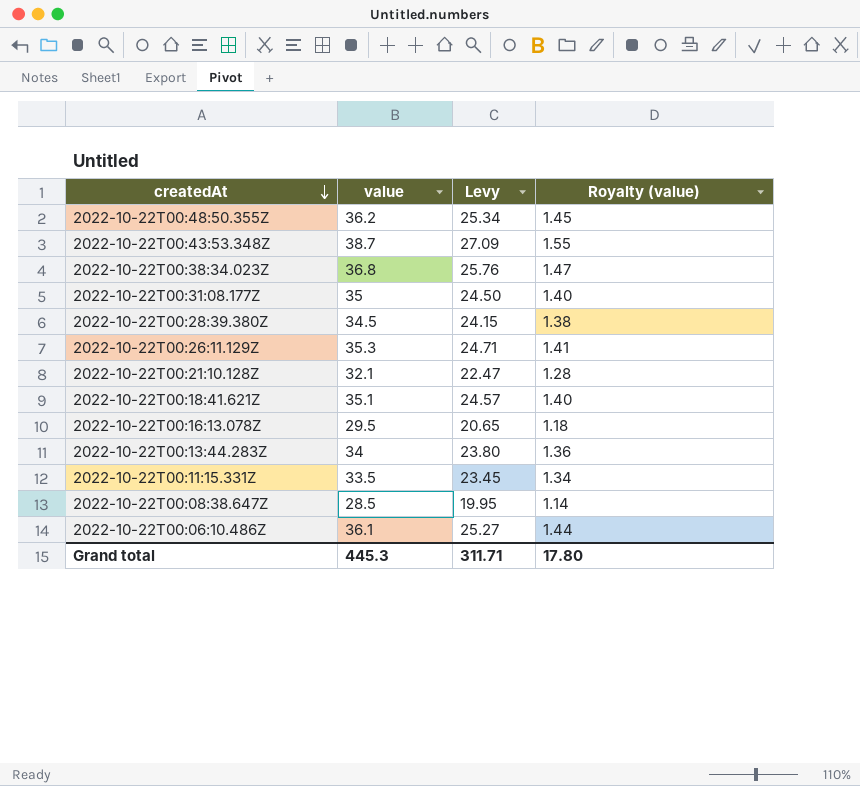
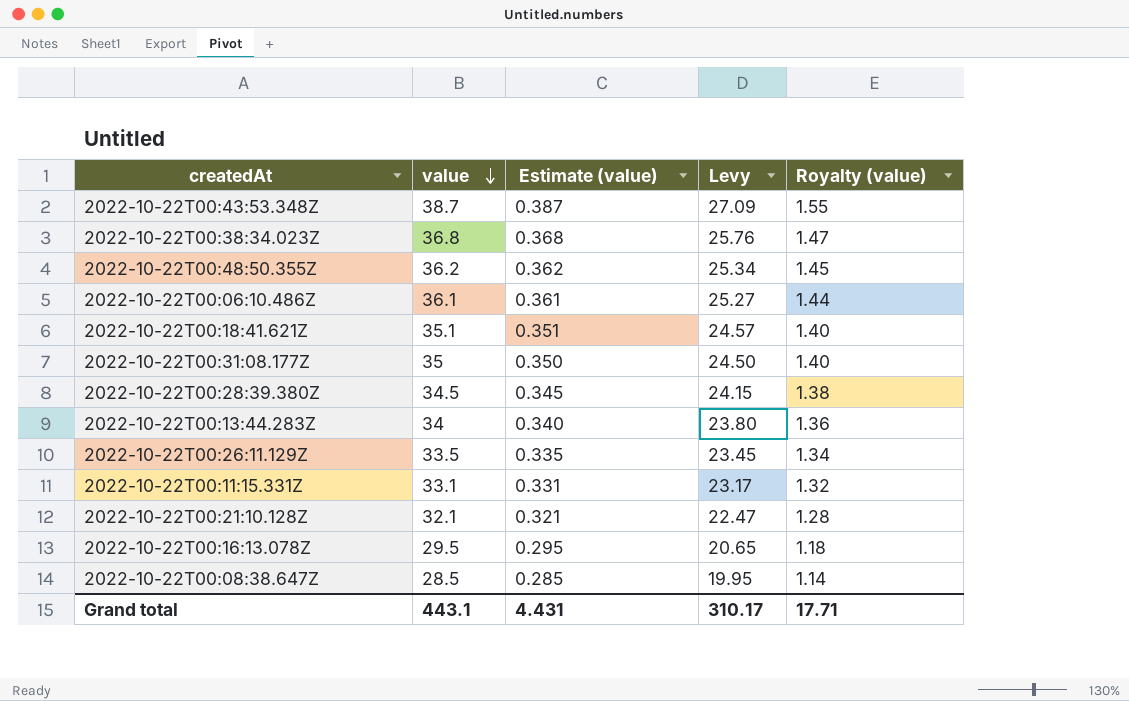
row order: createdAt descending -> value descending
column Estimate (value) | formula: none -> [value] * 0.01
2022-10-22T00:26:11.129Z | value: 35.3 -> 33.5
2022-10-22T00:26:11.129Z | Levy: 24.71 -> 23.45
2022-10-22T00:26:11.129Z | Royalty (value): 1.41 -> 1.34
2022-10-22T00:11:15.331Z | value: 33.5 -> 33.1
2022-10-22T00:11:15.331Z | Levy: 23.45 -> 23.17
2022-10-22T00:11:15.331Z | Royalty (value): 1.34 -> 1.32
Grand total | value: 445.3 -> 443.1
Grand total | Levy: 311.71 -> 310.17
Grand total | Royalty (value): 17.80 -> 17.71

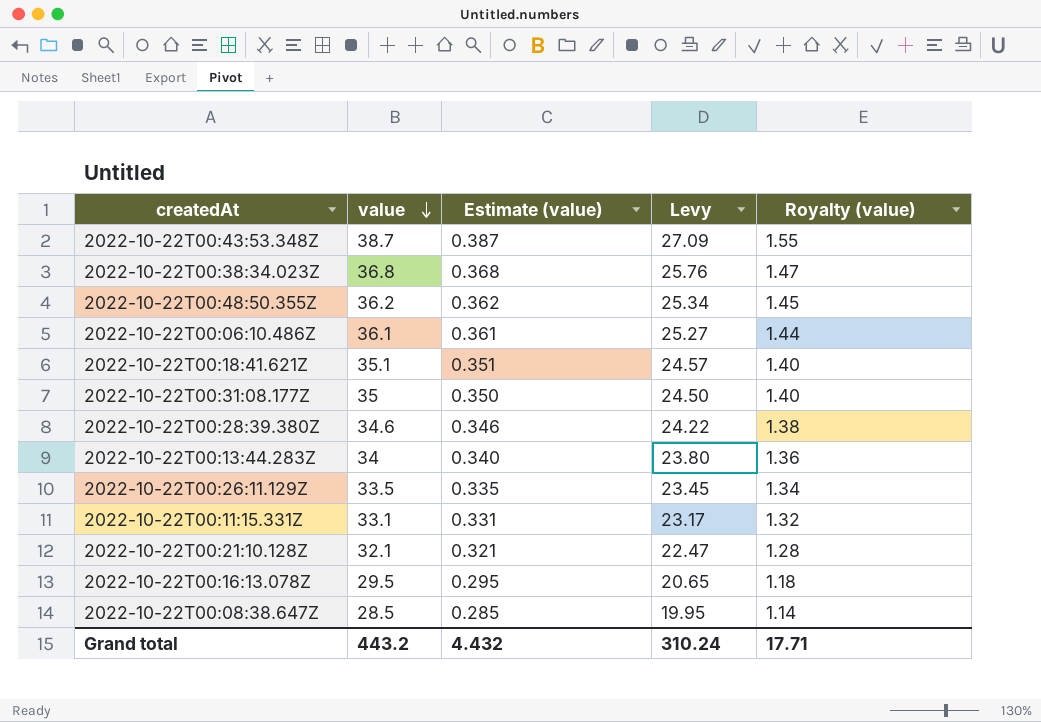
2022-10-22T00:28:39.380Z | value: 34.5 -> 34.6
2022-10-22T00:28:39.380Z | Estimate (value): 0.345 -> 0.346
2022-10-22T00:28:39.380Z | Levy: 24.15 -> 24.22
Grand total | value: 443.1 -> 443.2
Grand total | Estimate (value): 4.431 -> 4.432
Grand total | Levy: 310.17 -> 310.24

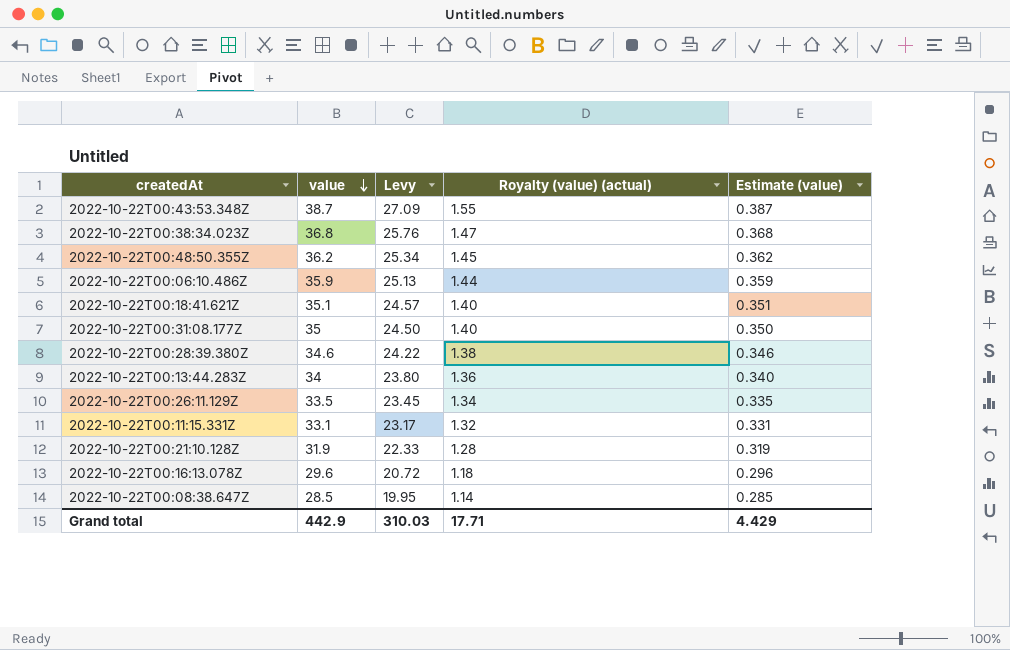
column name: Royalty (value) -> Royalty (value) (actual)
column Estimate (value) | position: 3 -> 5
2022-10-22T00:06:10.486Z | value: 36.1 -> 35.9
2022-10-22T00:06:10.486Z | Levy: 25.27 -> 25.13
2022-10-22T00:06:10.486Z | Estimate (value): 0.361 -> 0.359
2022-10-22T00:21:10.128Z | value: 32.1 -> 31.9
2022-10-22T00:21:10.128Z | Levy: 22.47 -> 22.33
2022-10-22T00:21:10.128Z | Estimate (value): 0.321 -> 0.319
2022-10-22T00:16:13.078Z | value: 29.5 -> 29.6
2022-10-22T00:16:13.078Z | Levy: 20.65 -> 20.72
2022-10-22T00:16:13.078Z | Estimate (value): 0.295 -> 0.296
Grand total | value: 443.2 -> 442.9
Grand total | Levy: 310.24 -> 310.03
Grand total | Estimate (value): 4.432 -> 4.429

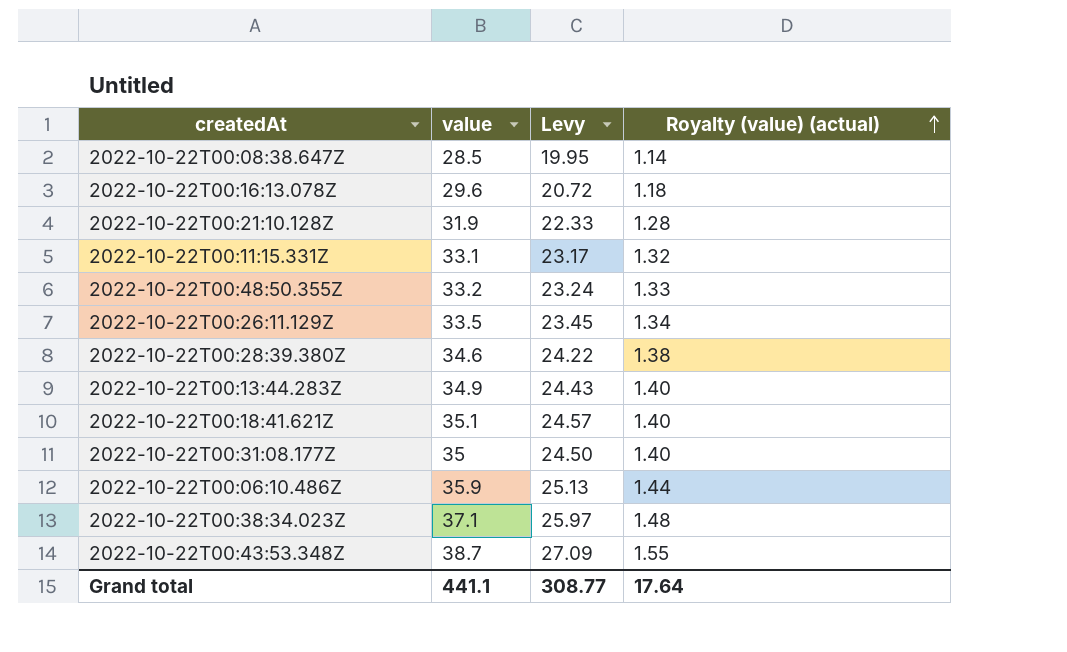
row order: value descending -> Royalty (value) (actual) ascending
column Estimate (value) | formula: [value] * 0.01 -> none
2022-10-22T00:48:50.355Z | value: 36.2 -> 33.2
2022-10-22T00:48:50.355Z | Levy: 25.34 -> 23.24
2022-10-22T00:48:50.355Z | Royalty (value) (actual): 1.45 -> 1.33
2022-10-22T00:13:44.283Z | value: 34 -> 34.9
2022-10-22T00:13:44.283Z | Levy: 23.80 -> 24.43
2022-10-22T00:13:44.283Z | Royalty (value) (actual): 1.36 -> 1.40
2022-10-22T00:38:34.023Z | value: 36.8 -> 37.1
2022-10-22T00:38:34.023Z | Levy: 25.76 -> 25.97
2022-10-22T00:38:34.023Z | Royalty (value) (actual): 1.47 -> 1.48
Grand total | value: 442.9 -> 441.1
Grand total | Levy: 310.03 -> 308.77
Grand total | Royalty (value) (actual): 17.71 -> 17.64

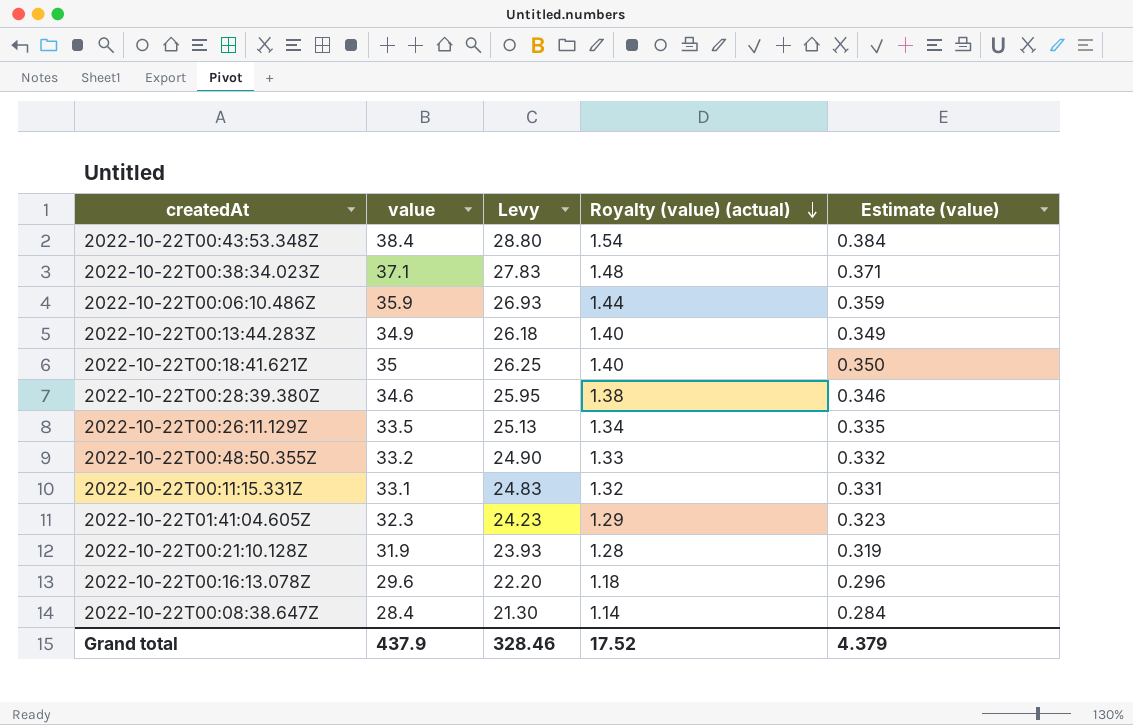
row order: Royalty (value) (actual) ascending -> Royalty (value) (actual) descending
column Levy | formula: [value] * 0.7 -> [value] * 0.75
column Estimate (value) | formula: none -> [value] * 0.01
row 2022-10-22T00:31:08.177Z: 35 | 24.50 | 1.40 -> none
2022-10-22T00:43:53.348Z | value: 38.7 -> 38.4
2022-10-22T00:43:53.348Z | Royalty (value) (actual): 1.55 -> 1.54
2022-10-22T00:18:41.621Z | value: 35.1 -> 35
row 2022-10-22T01:41:04.605Z: none -> 32.3 | 24.23 | 1.29 | 0.323
2022-10-22T00:08:38.647Z | value: 28.5 -> 28.4
Grand total | value: 441.1 -> 437.9
Grand total | Levy: 308.77 -> 328.46
Grand total | Royalty (value) (actual): 17.64 -> 17.52

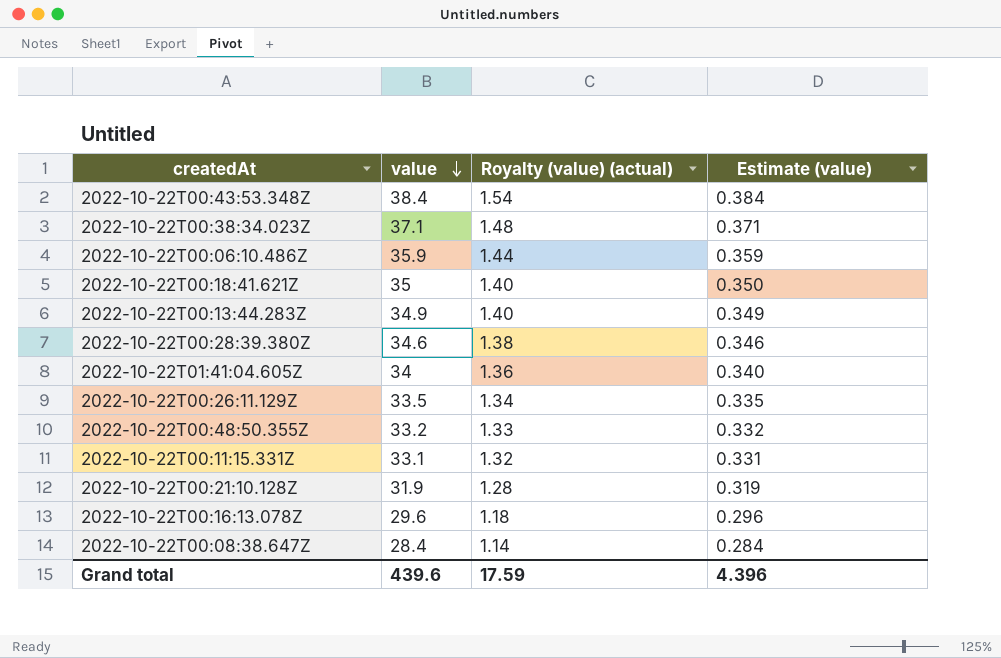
row order: Royalty (value) (actual) descending -> value descending
column Levy | formula: [value] * 0.75 -> none
2022-10-22T01:41:04.605Z | value: 32.3 -> 34
2022-10-22T01:41:04.605Z | Royalty (value) (actual): 1.29 -> 1.36
2022-10-22T01:41:04.605Z | Estimate (value): 0.323 -> 0.340
Grand total | value: 437.9 -> 439.6
Grand total | Royalty (value) (actual): 17.52 -> 17.59
Grand total | Estimate (value): 4.379 -> 4.396

